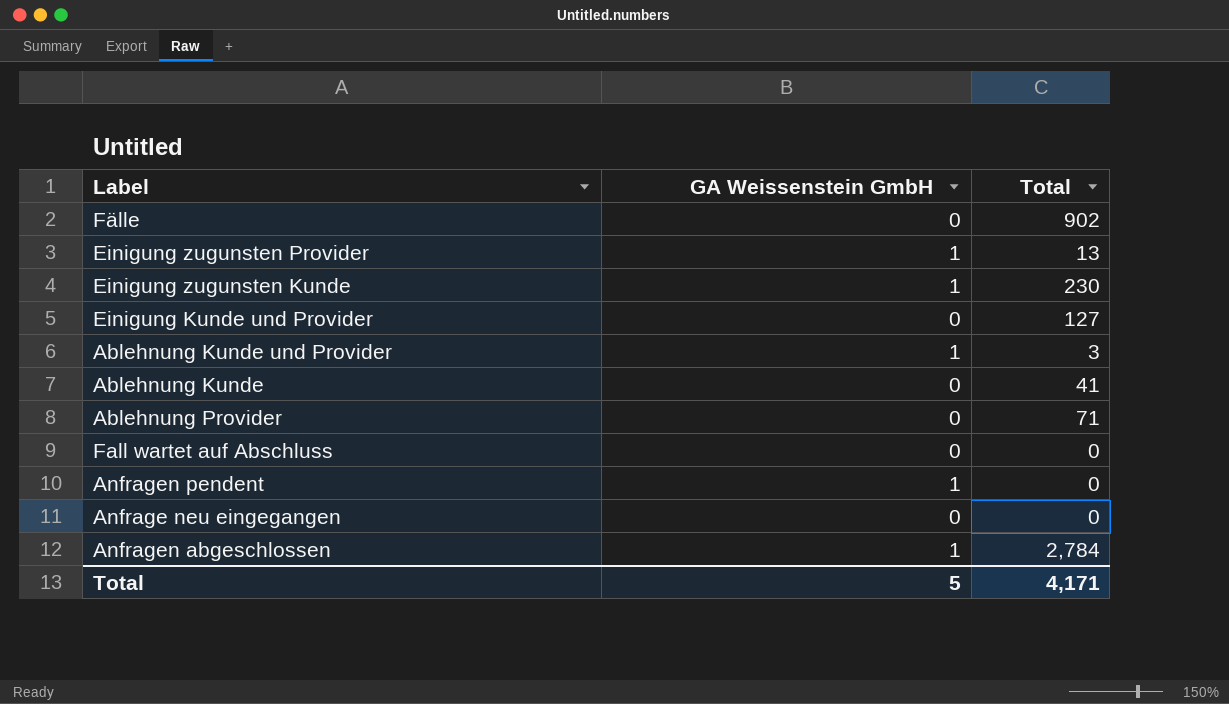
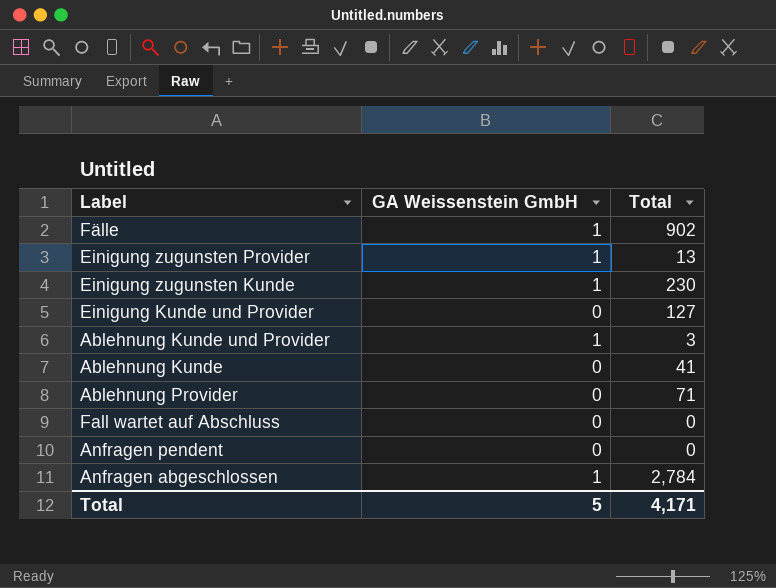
row Anfrage neu eingegangen: 0 | 0 -> none
Fälle | GA Weissenstein GmbH: 0 -> 1
Anfragen pendent | GA Weissenstein GmbH: 1 -> 0

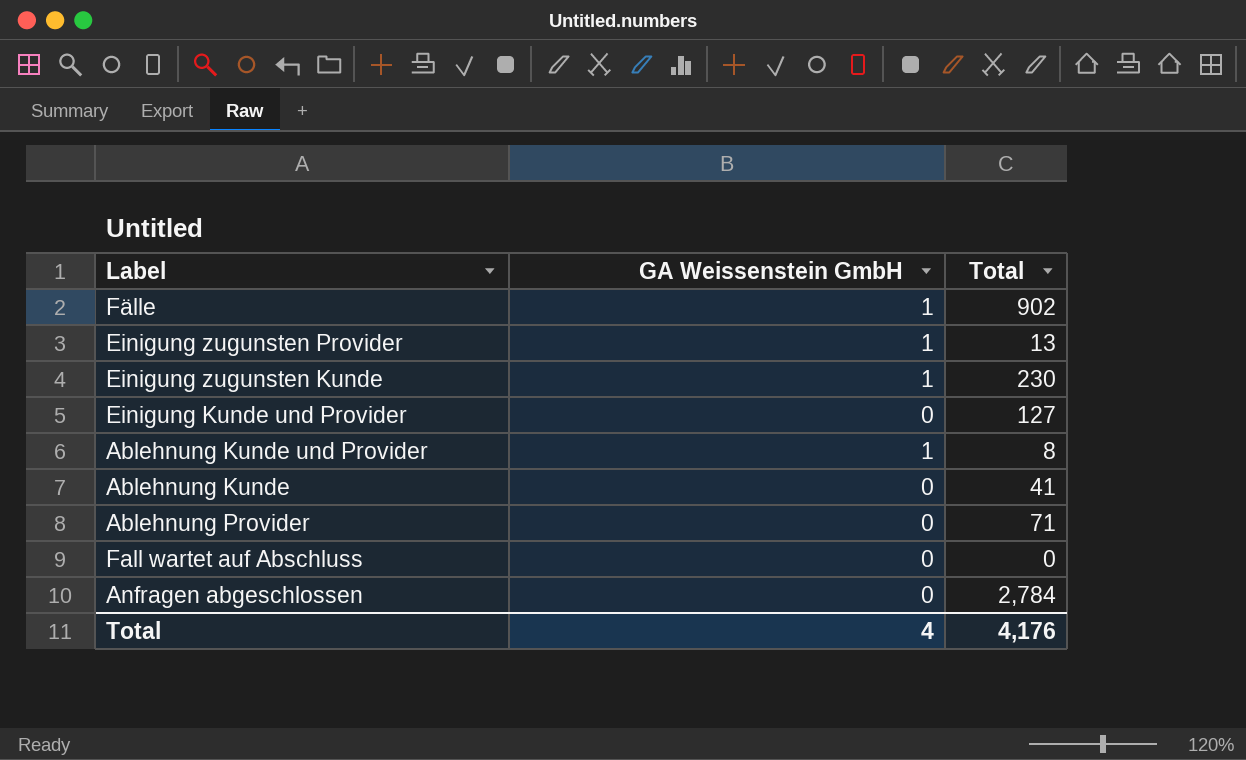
row Anfragen pendent: 0 | 0 -> none
Ablehnung Kunde und Provider | Total: 3 -> 8
Anfragen abgeschlossen | GA Weissenstein GmbH: 1 -> 0
Total | GA Weissenstein GmbH: 5 -> 4
Total | Total: 4,171 -> 4,176

